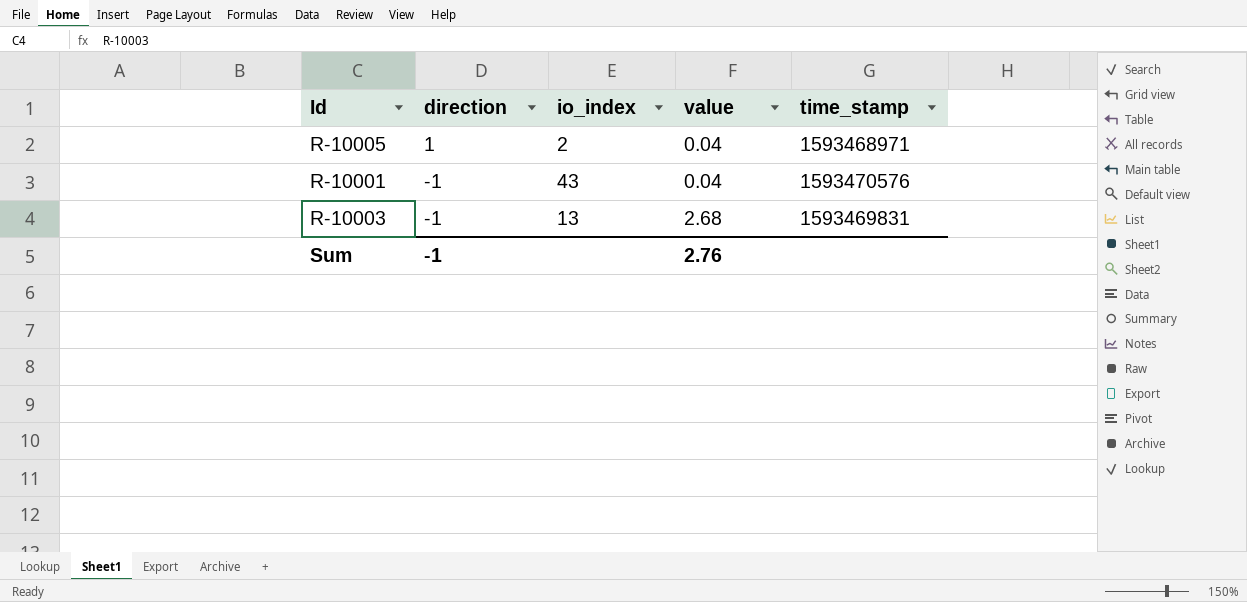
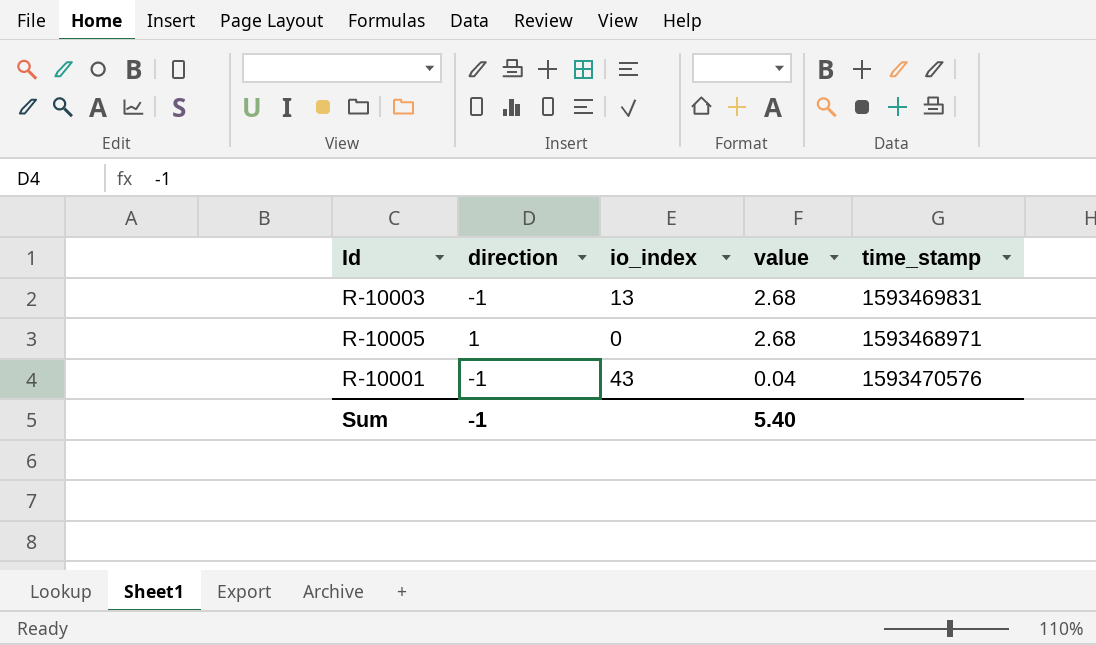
row order: direction descending -> value descending
R-10005 | io_index: 2 -> 0
R-10005 | value: 0.04 -> 2.68
Sum | value: 2.76 -> 5.40

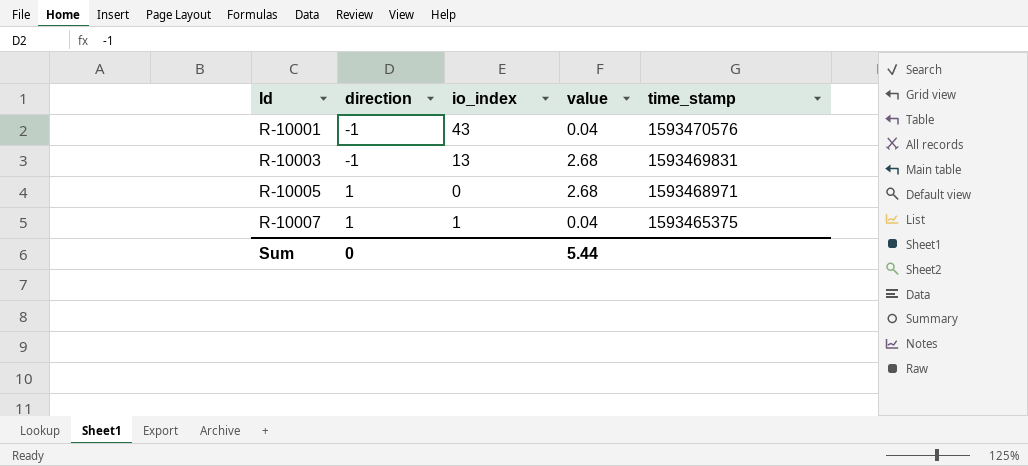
row order: value descending -> Id ascending
row R-10007: none -> 1 | 1 | 0.04 | 1593465375
Sum | direction: -1 -> 0
Sum | value: 5.40 -> 5.44

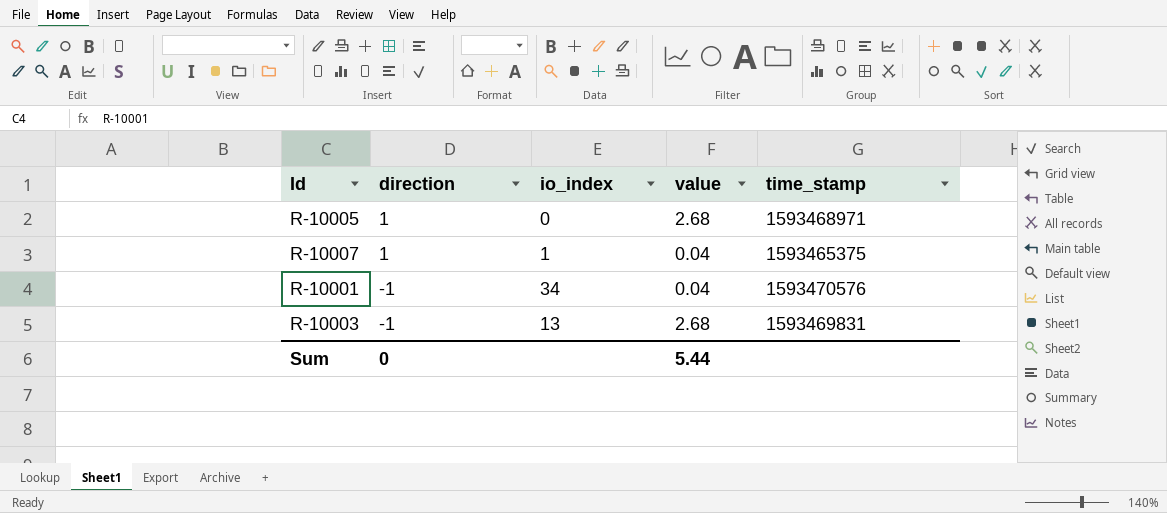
row order: Id ascending -> direction descending
R-10001 | io_index: 43 -> 34

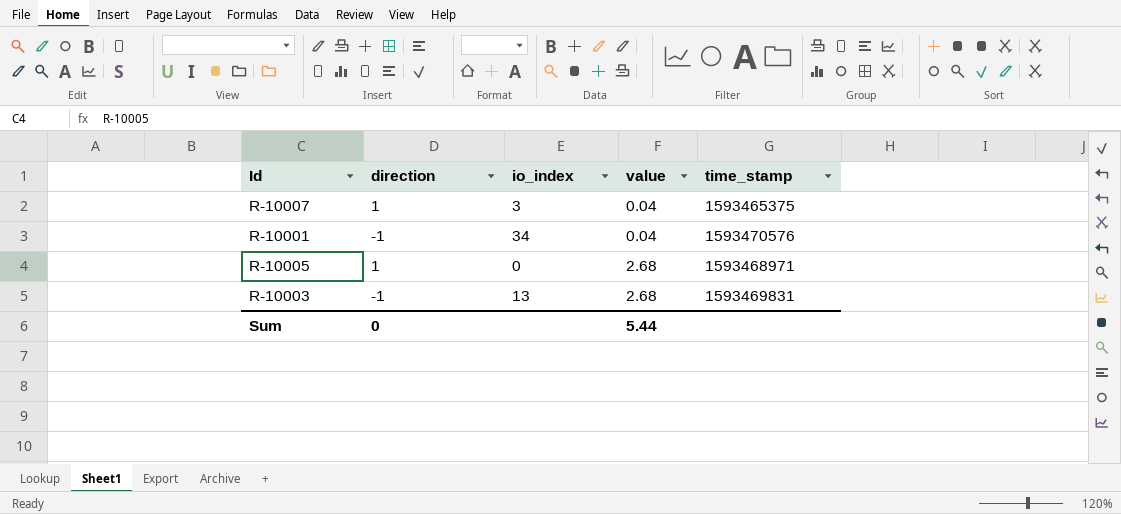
row order: direction descending -> value ascending
R-10007 | io_index: 1 -> 3

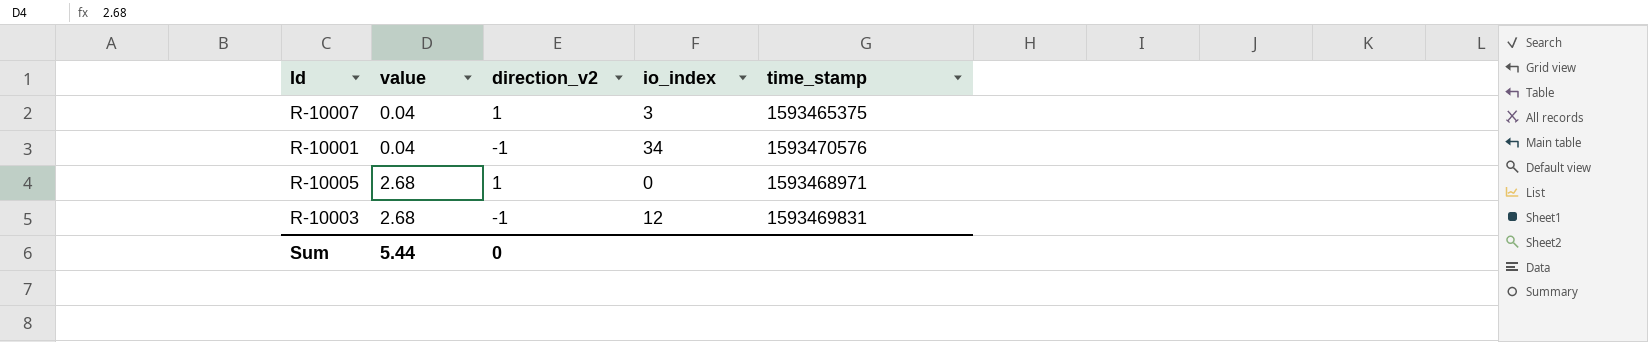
column value | position: 4 -> 2
column name: direction -> direction_v2
R-10003 | io_index: 13 -> 12

